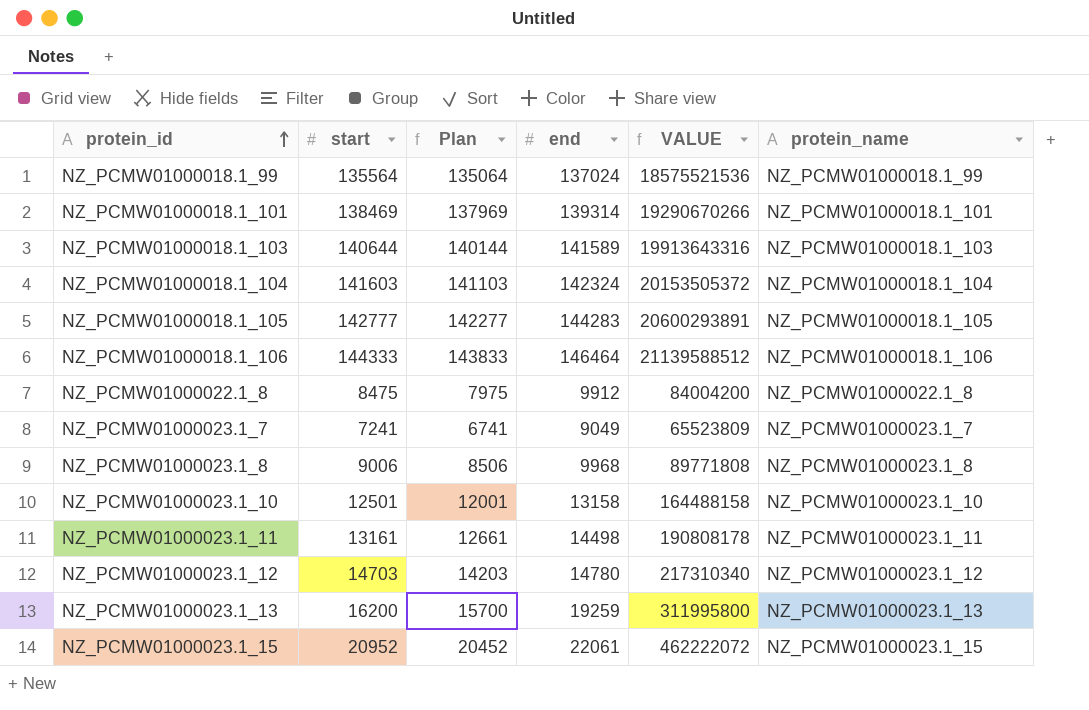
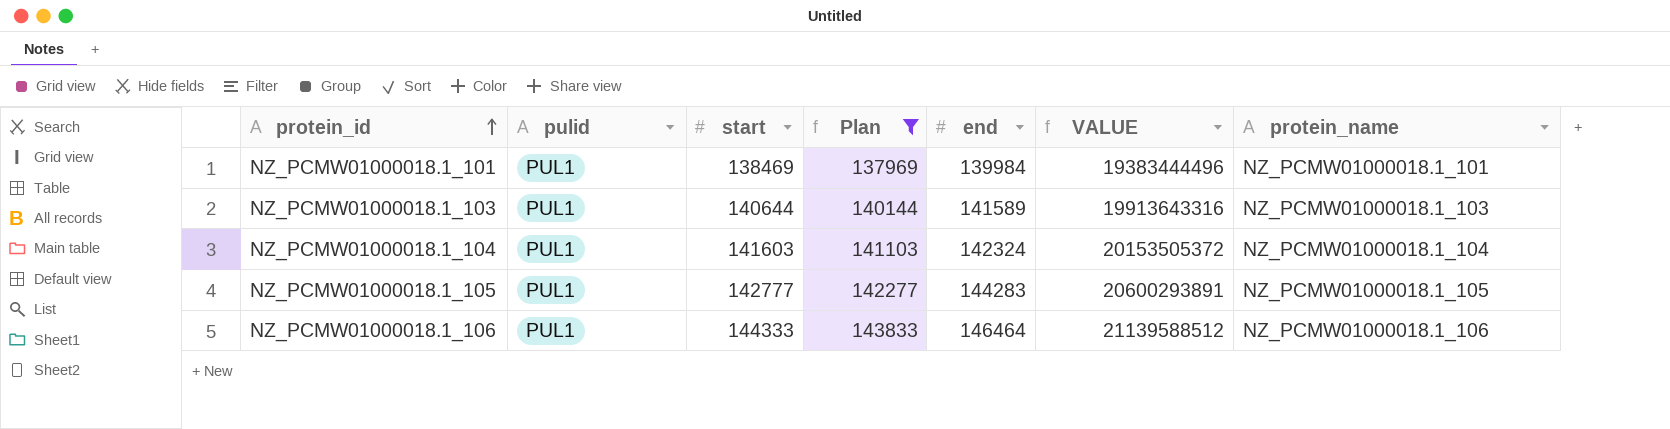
filter: none -> Plan >= 137969
column pulid | position: none -> 2
NZ_PCMW01000018.1_101 | end: 139314 -> 139984
NZ_PCMW01000018.1_101 | VALUE: 19290670266 -> 19383444496

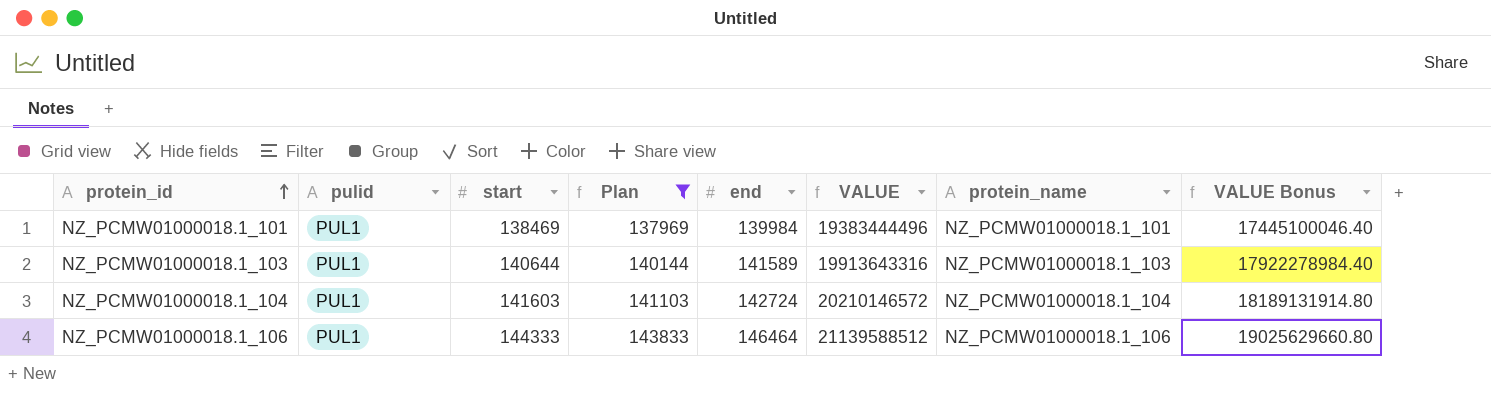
column VALUE Bonus | formula: none -> [VALUE] * 0.9
row NZ_PCMW01000018.1_105: PUL1 | 142777 | 142277 | 144283 | 20600293891 | NZ_PCMW01000018.1_105 -> none
NZ_PCMW01000018.1_104 | end: 142324 -> 142724
NZ_PCMW01000018.1_104 | VALUE: 20153505372 -> 20210146572

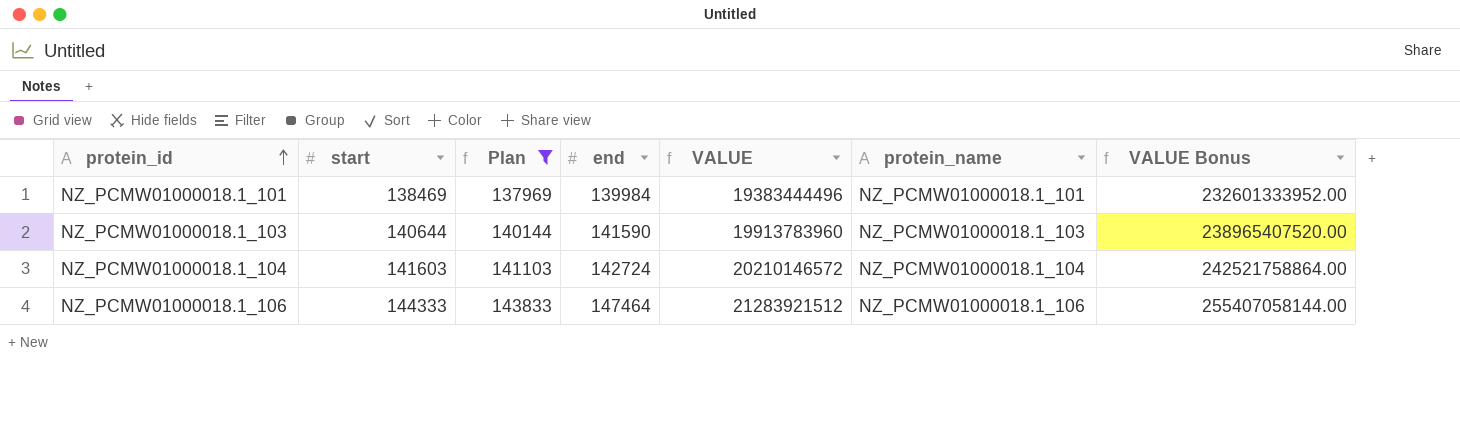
column pulid | position: 2 -> none
column VALUE Bonus | formula: [VALUE] * 0.9 -> [VALUE] * 12
NZ_PCMW01000018.1_103 | end: 141589 -> 141590
NZ_PCMW01000018.1_103 | VALUE: 19913643316 -> 19913783960
NZ_PCMW01000018.1_106 | end: 146464 -> 147464
NZ_PCMW01000018.1_106 | VALUE: 21139588512 -> 21283921512

